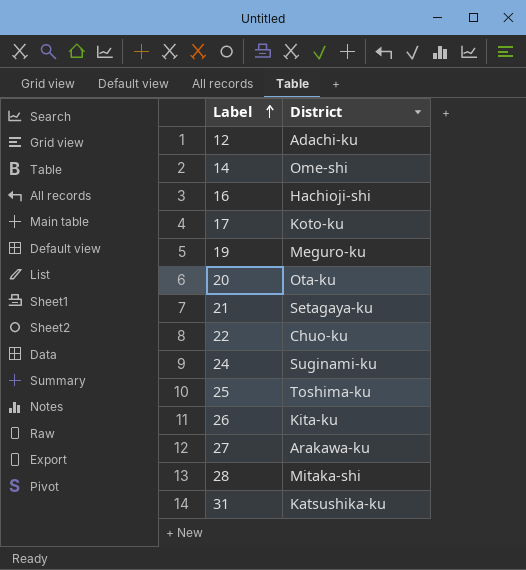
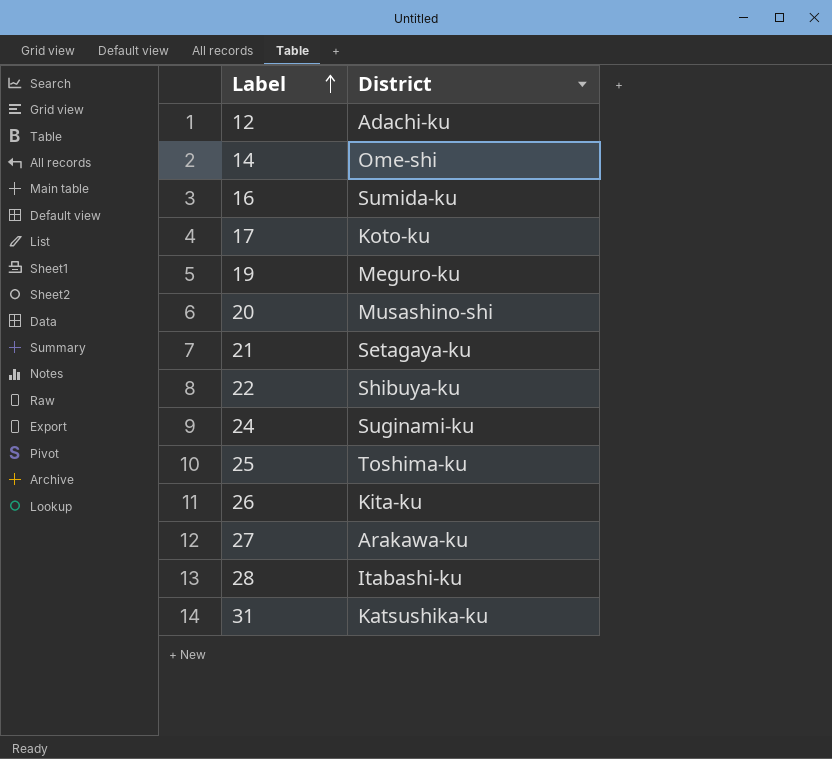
16 | District: Hachioji-shi -> Sumida-ku
20 | District: Ota-ku -> Musashino-shi
22 | District: Chuo-ku -> Shibuya-ku
28 | District: Mitaka-shi -> Itabashi-ku

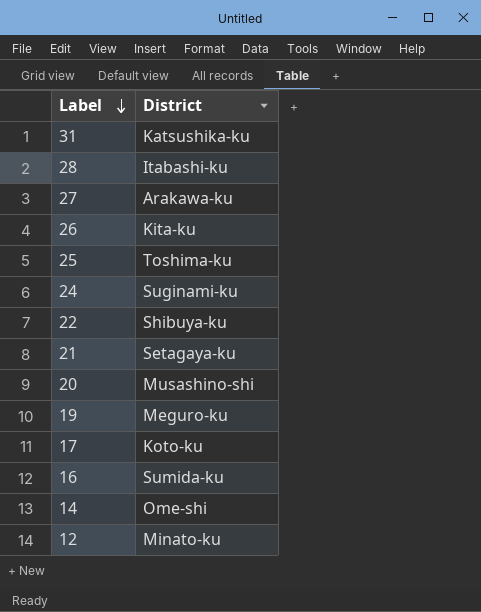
row order: Label ascending -> Label descending
12 | District: Adachi-ku -> Minato-ku

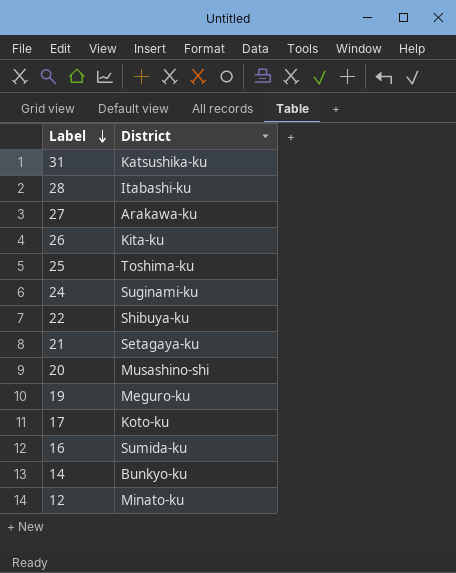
14 | District: Ome-shi -> Bunkyo-ku

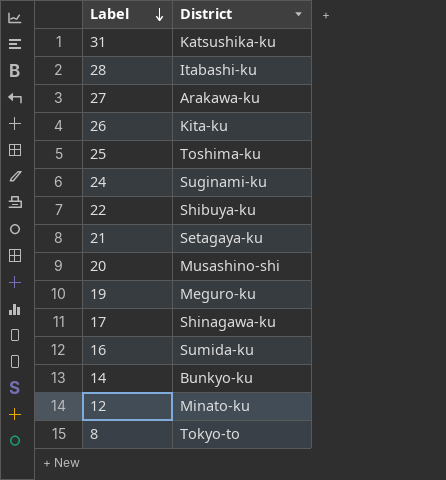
17 | District: Koto-ku -> Shinagawa-ku
row 8: none -> Tokyo-to

